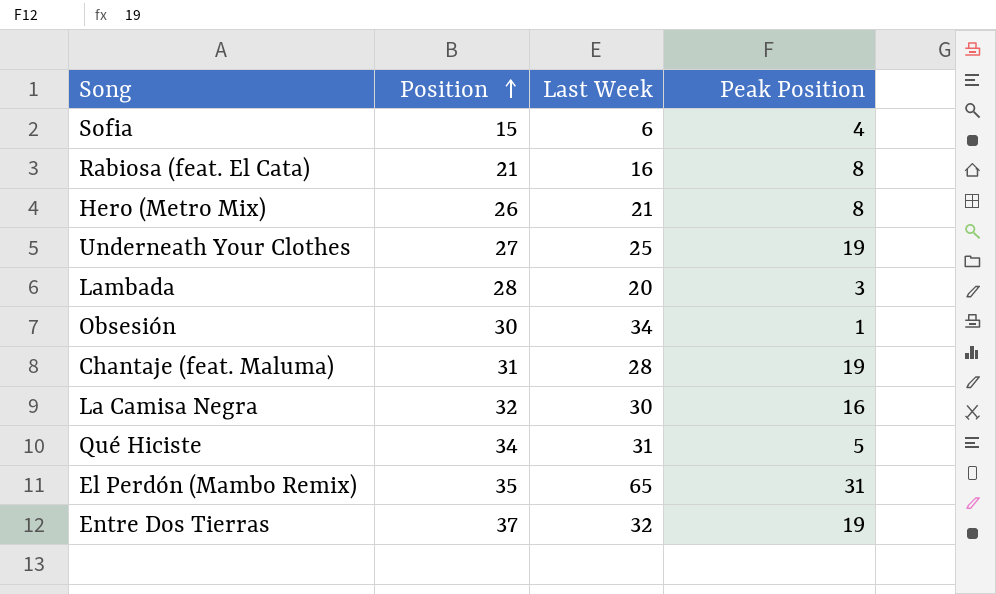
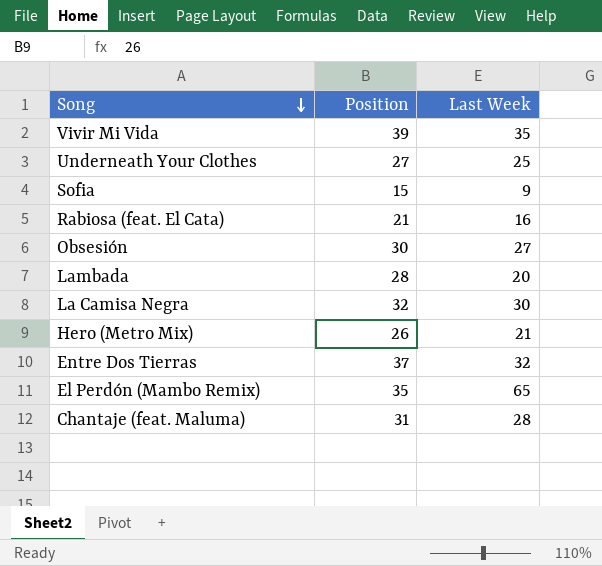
row order: Position ascending -> Song descending
column Peak Position | position: 4 -> none
row Qué Hiciste: 34 | 31 | 5 -> none
row Vivir Mi Vida: none -> 39 | 35
Sofia | Last Week: 6 -> 9
Obsesión | Last Week: 34 -> 27

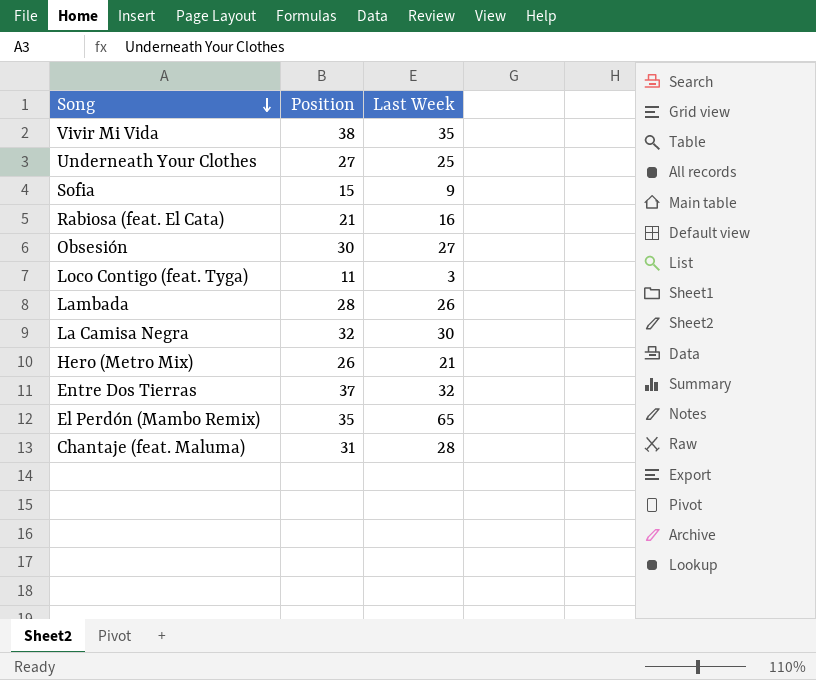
Vivir Mi Vida | Position: 39 -> 38
row Loco Contigo (feat. Tyga): none -> 11 | 3
Lambada | Last Week: 20 -> 26

